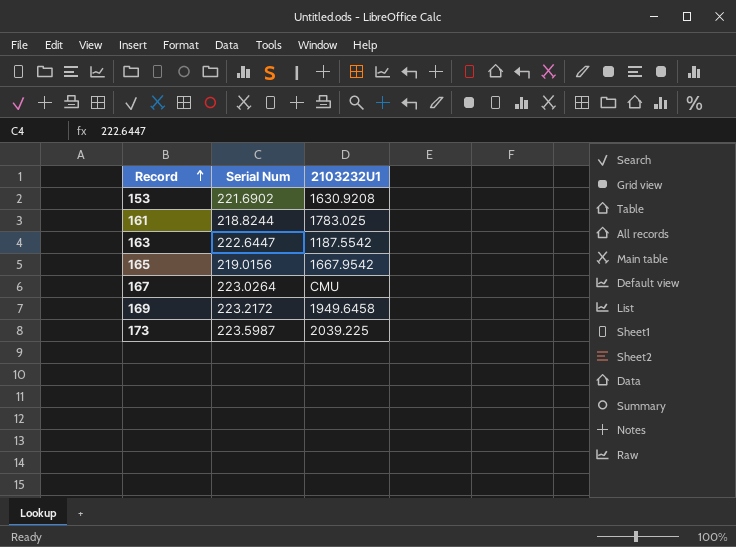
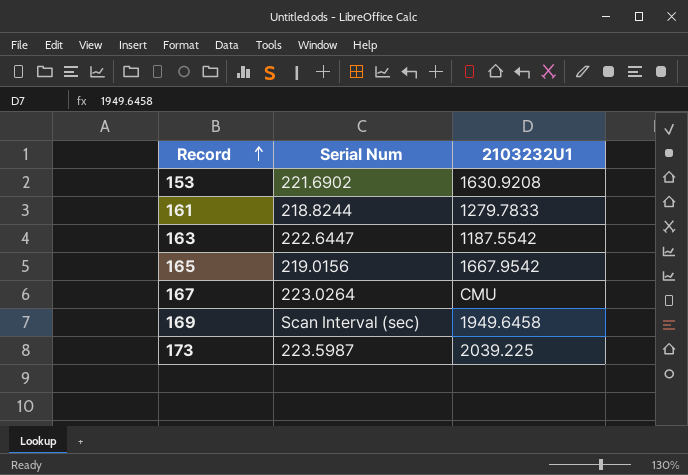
161 | 2103232U1: 1783.025 -> 1279.7833
169 | Serial Num: 223.2172 -> Scan Interval (sec)

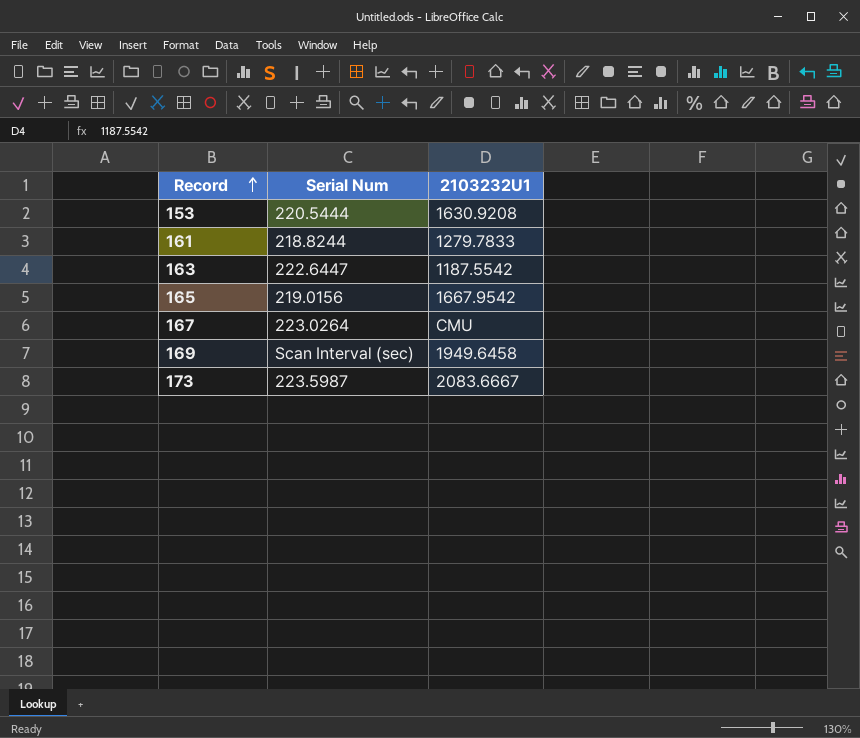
153 | Serial Num: 221.6902 -> 220.5444
173 | 2103232U1: 2039.225 -> 2083.6667

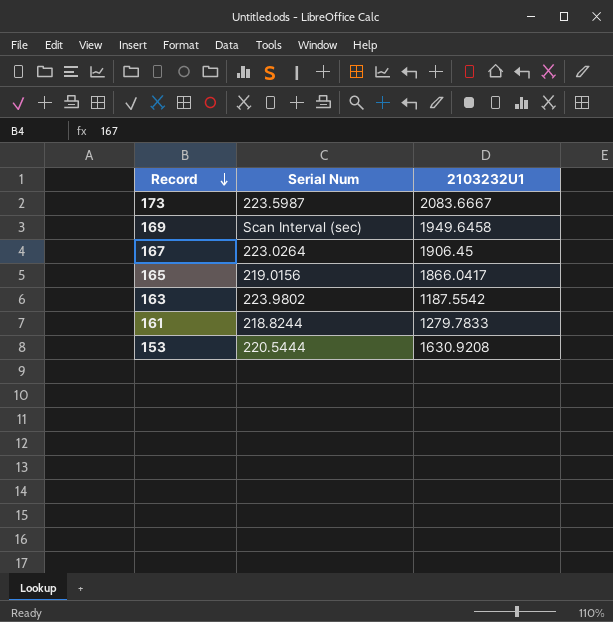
row order: Record ascending -> Record descending
167 | 2103232U1: CMU -> 1906.45
165 | 2103232U1: 1667.9542 -> 1866.0417
163 | Serial Num: 222.6447 -> 223.9802

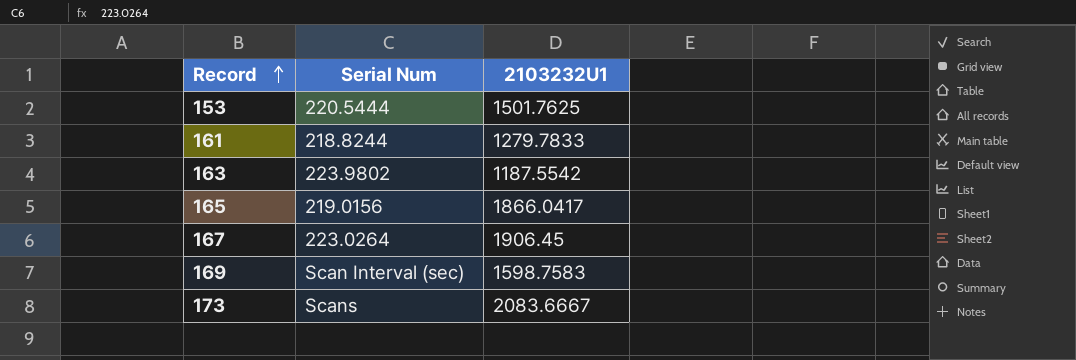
row order: Record descending -> Record ascending
153 | 2103232U1: 1630.9208 -> 1501.7625
169 | 2103232U1: 1949.6458 -> 1598.7583
173 | Serial Num: 223.5987 -> Scans

